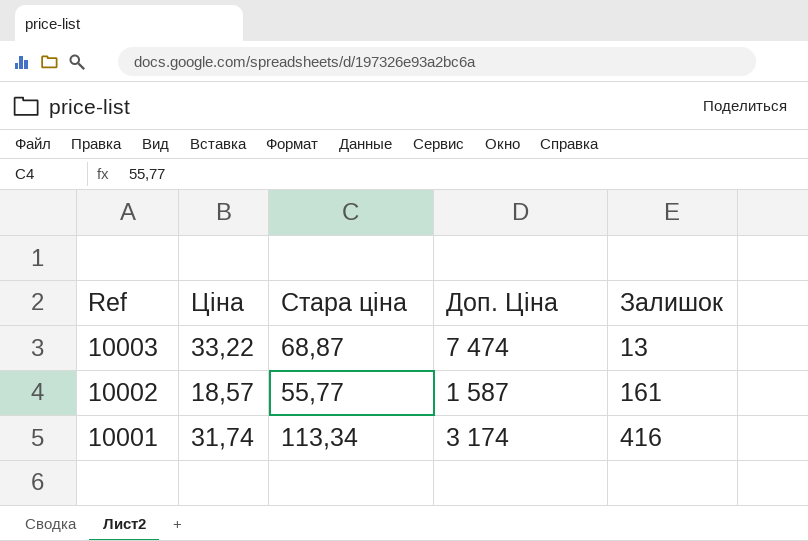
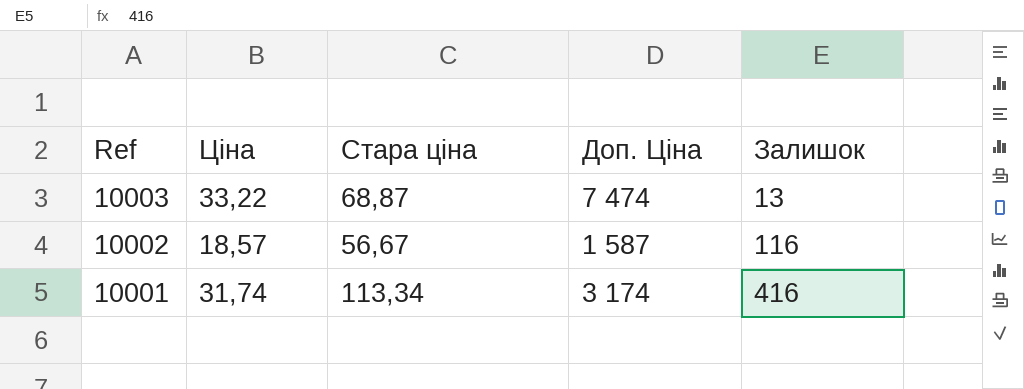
10002 | Стара ціна: 55,77 -> 56,67
10002 | Залишок: 161 -> 116

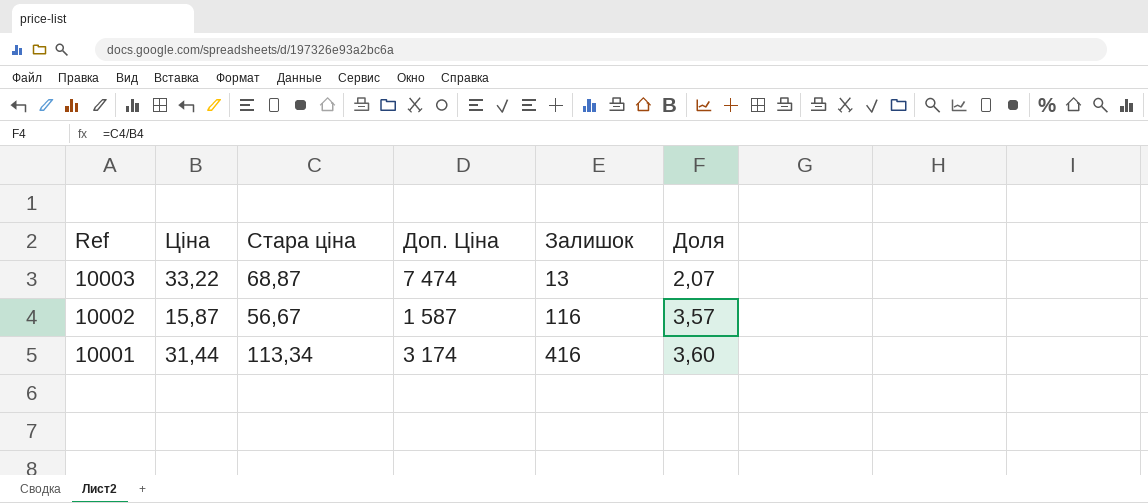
column Доля | formula: none -> [Стара ціна] / [Ціна]
10002 | Ціна: 18,57 -> 15,87
10001 | Ціна: 31,74 -> 31,44

